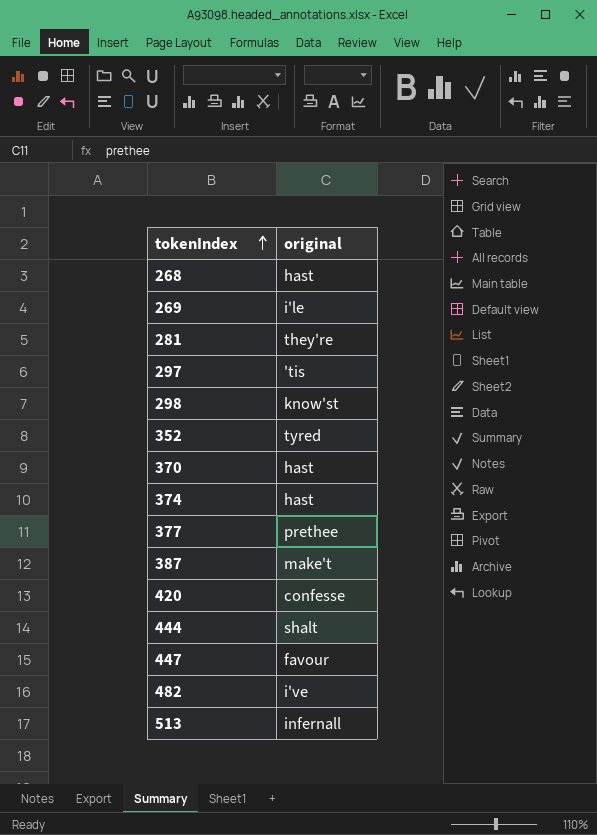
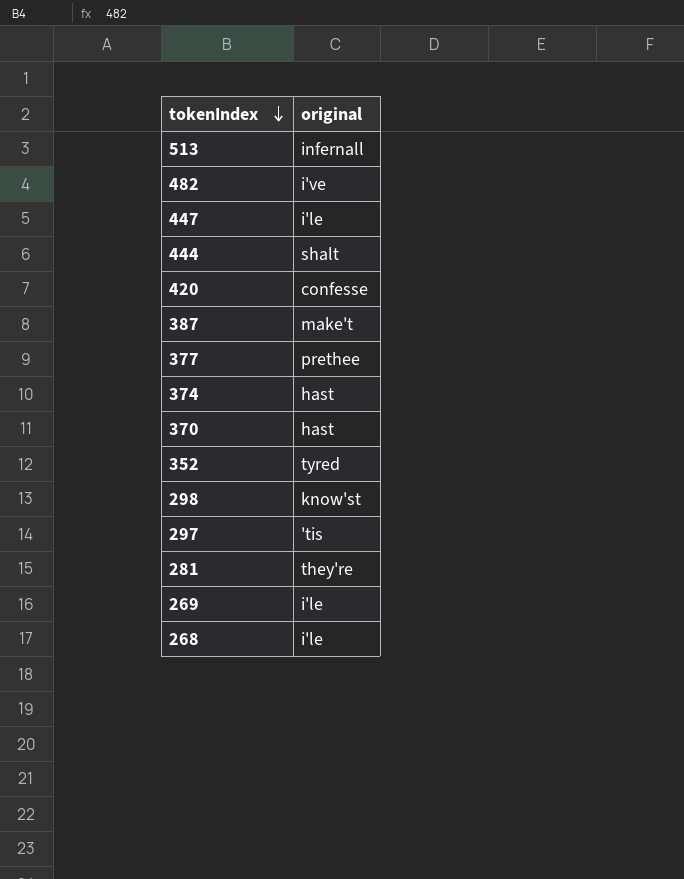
row order: tokenIndex ascending -> tokenIndex descending
447 | original: favour -> i'le
268 | original: hast -> i'le

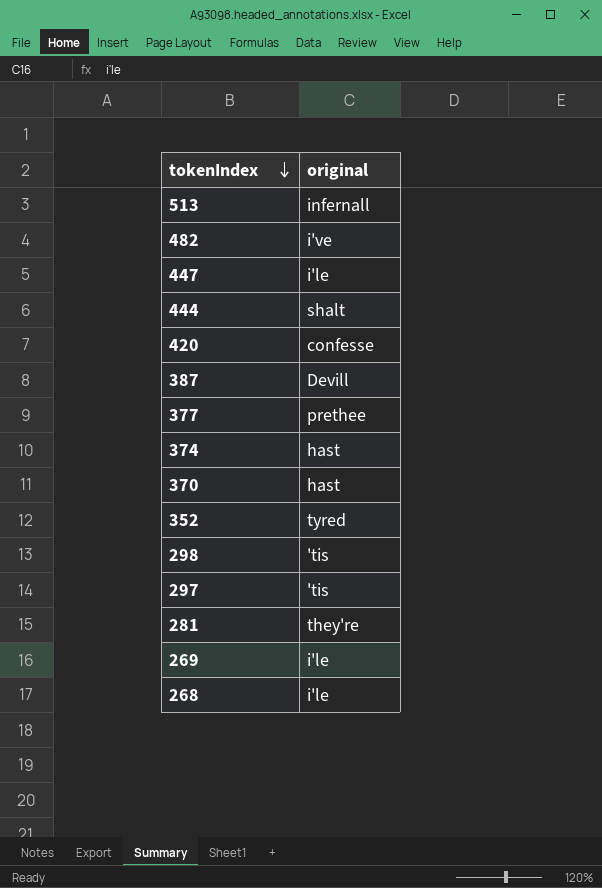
387 | original: make't -> Devill
298 | original: know'st -> 'tis

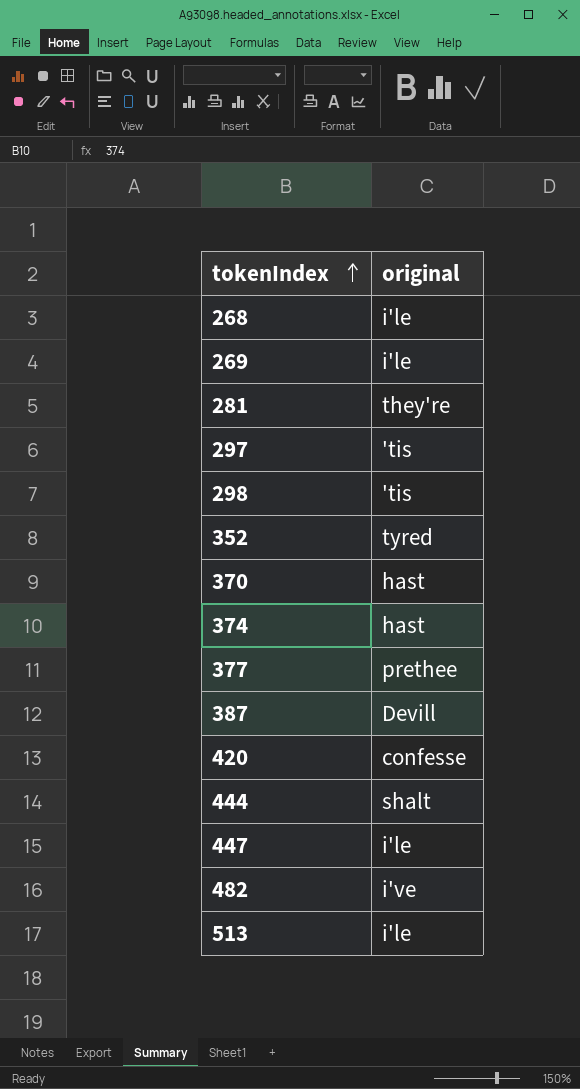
row order: tokenIndex descending -> tokenIndex ascending
513 | original: infernall -> i'le

